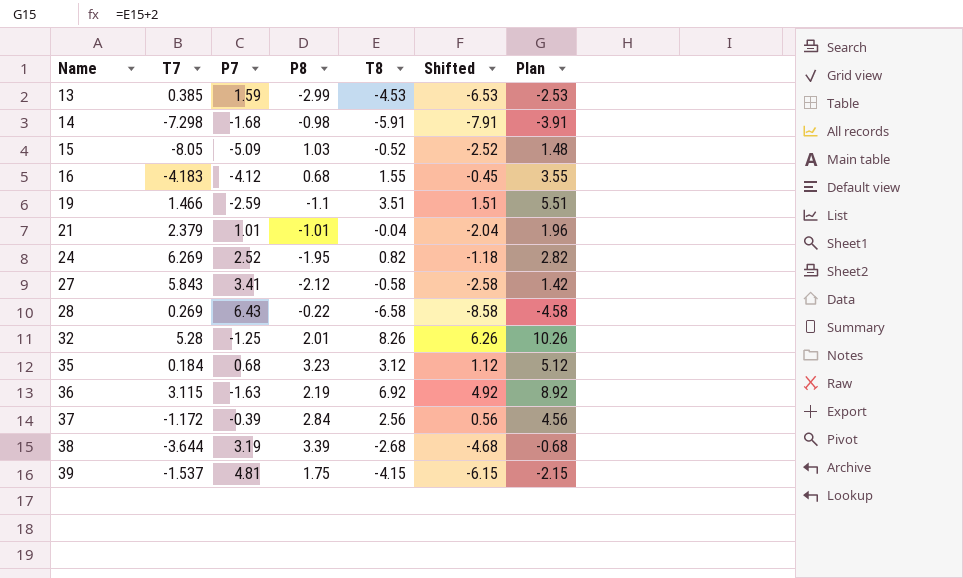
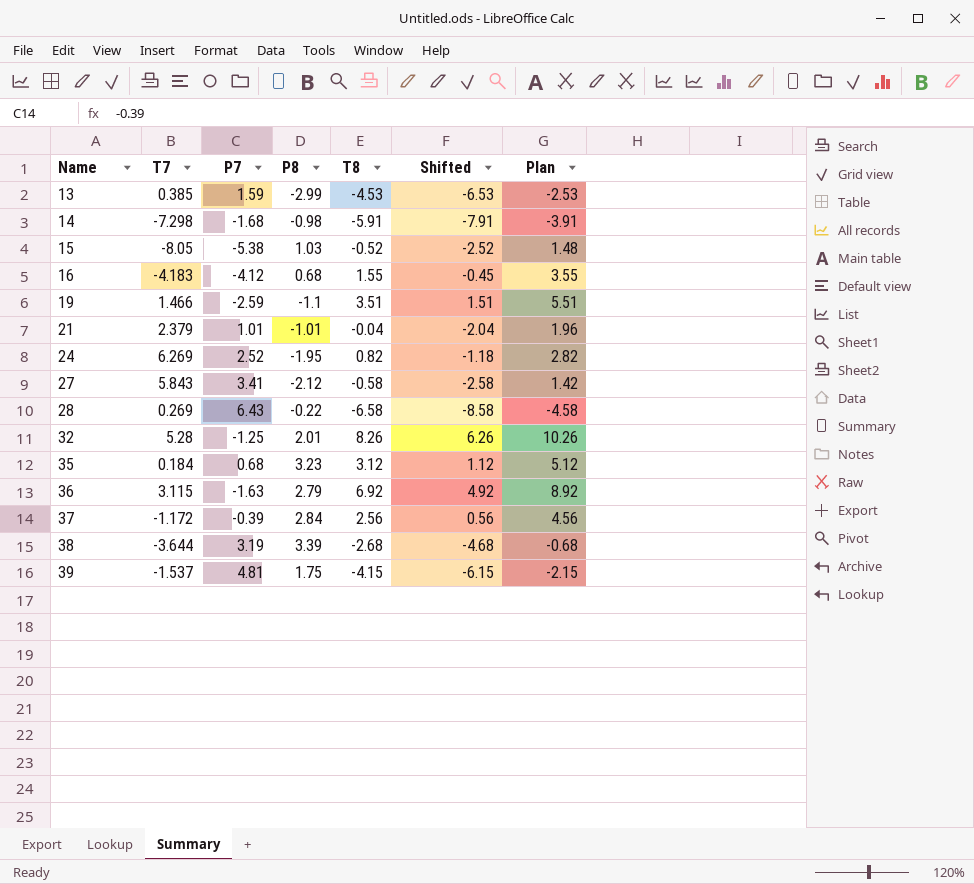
15 | P7: -5.09 -> -5.38
36 | P8: 2.19 -> 2.79

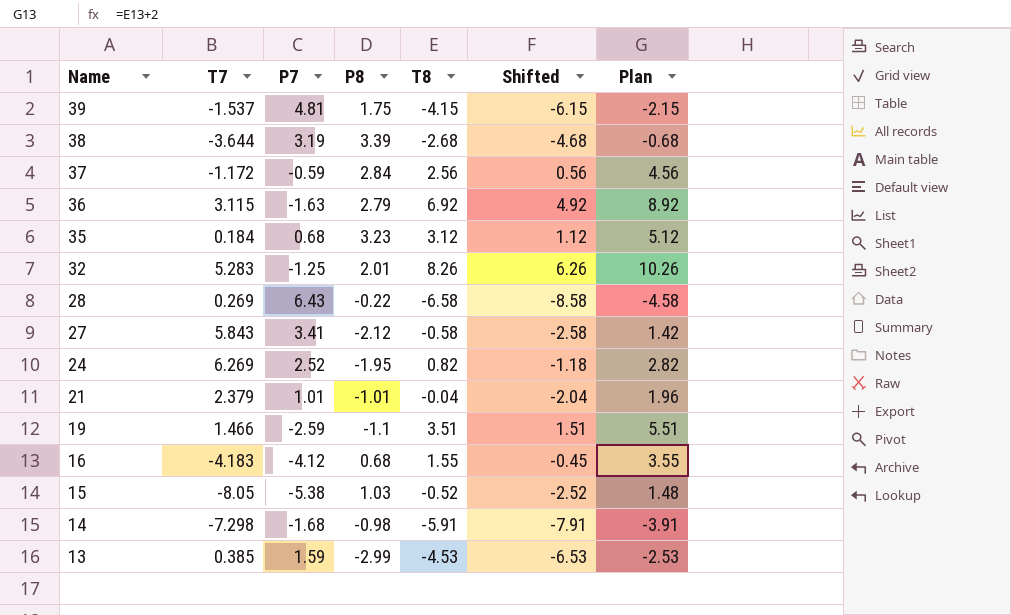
row order: Name ascending -> Name descending
37 | P7: -0.39 -> -0.59
32 | T7: 5.28 -> 5.283

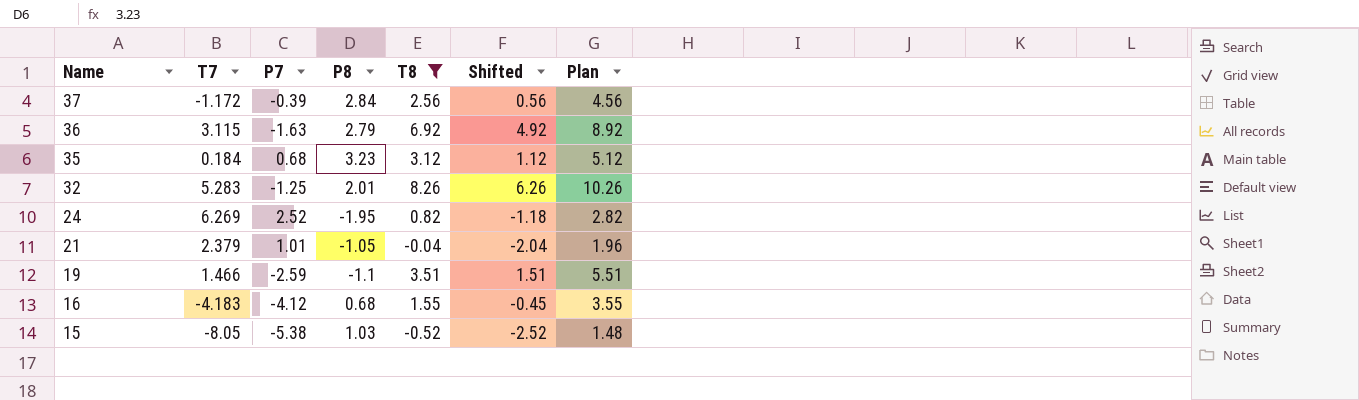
filter: none -> T8 >= -0.52
37 | P7: -0.59 -> -0.39
21 | P8: -1.01 -> -1.05

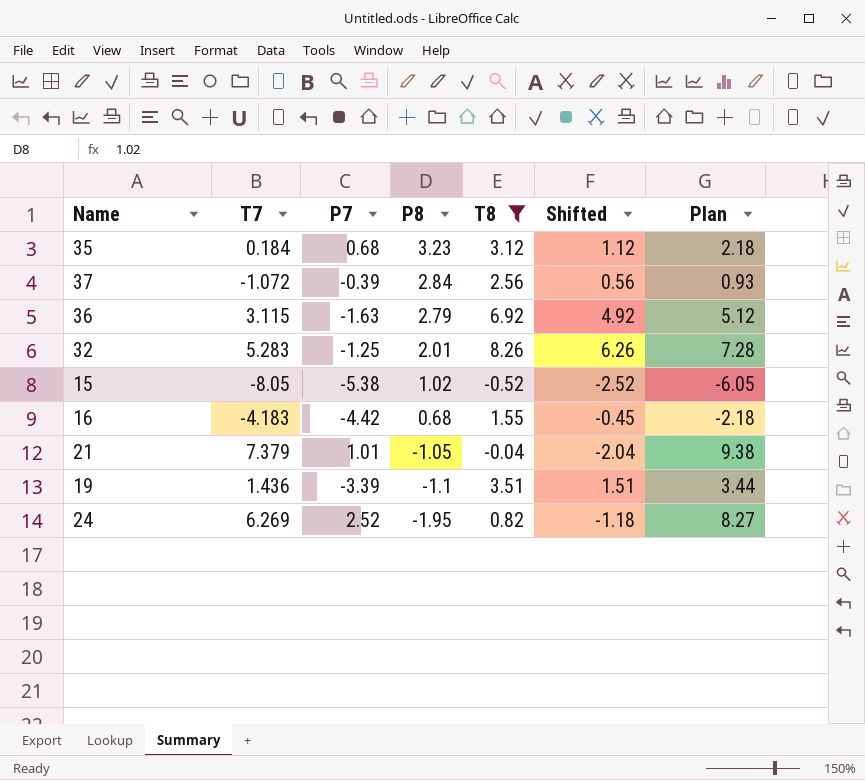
row order: Name descending -> P8 descending
column Plan | formula: [T8] + 2 -> [T7] + 2
37 | T7: -1.172 -> -1.072
15 | P8: 1.03 -> 1.02
16 | P7: -4.12 -> -4.42
21 | T7: 2.379 -> 7.379
19 | T7: 1.466 -> 1.436
19 | P7: -2.59 -> -3.39

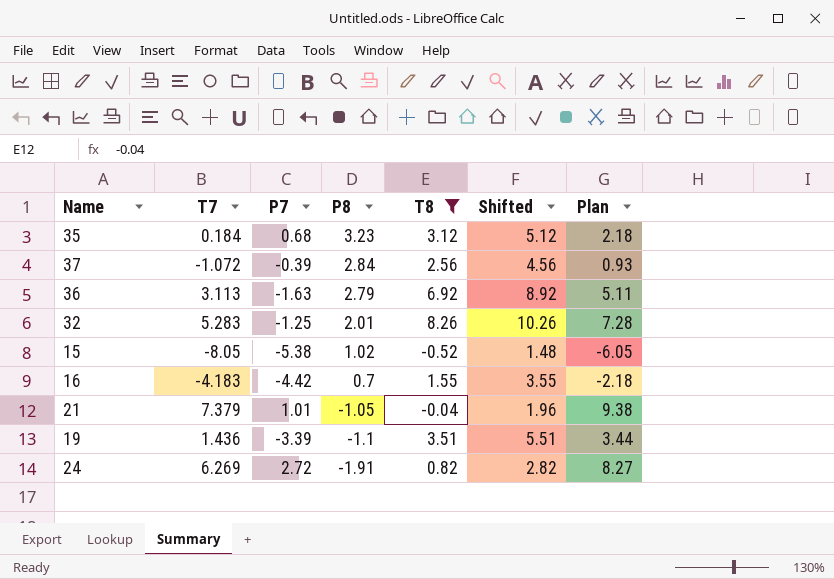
column Shifted | formula: [T8] - 2 -> [T8] + 2
36 | T7: 3.115 -> 3.113
36 | Plan: 5.12 -> 5.11
16 | P8: 0.68 -> 0.7
24 | P7: 2.52 -> 2.72
24 | P8: -1.95 -> -1.91

